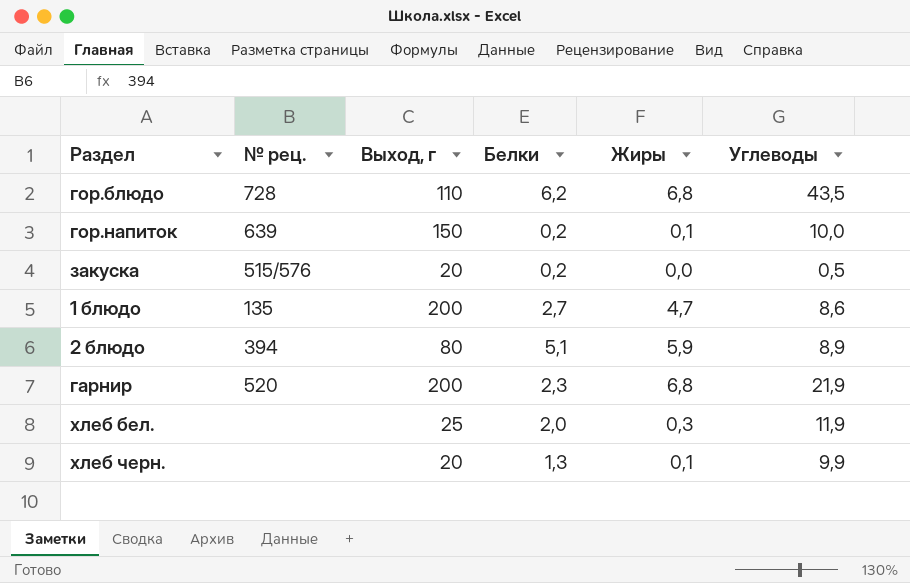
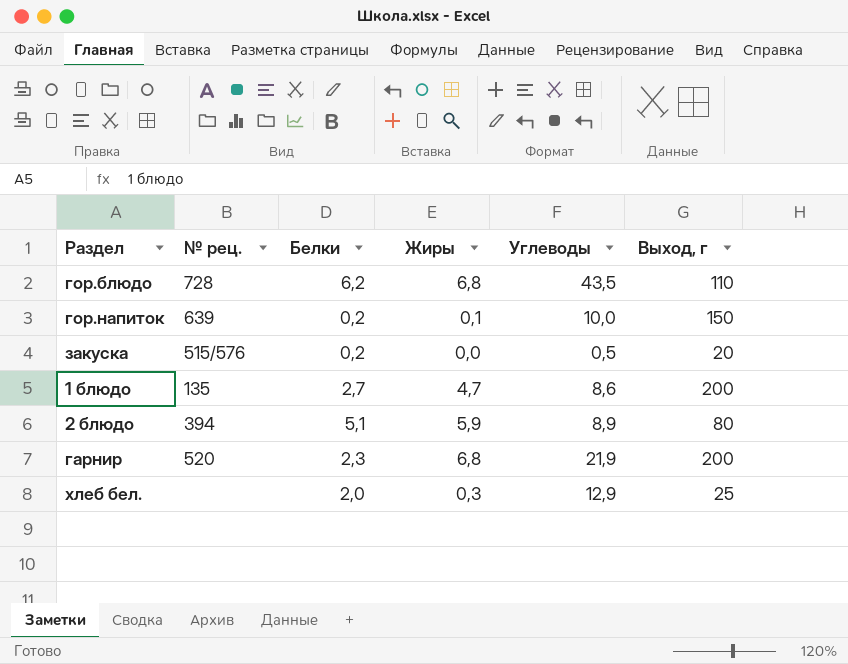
column Выход, г | position: 3 -> 6
row хлеб черн.: none | 20 | 1,3 | 0,1 | 9,9 -> none
хлеб бел. | Углеводы: 11,9 -> 12,9

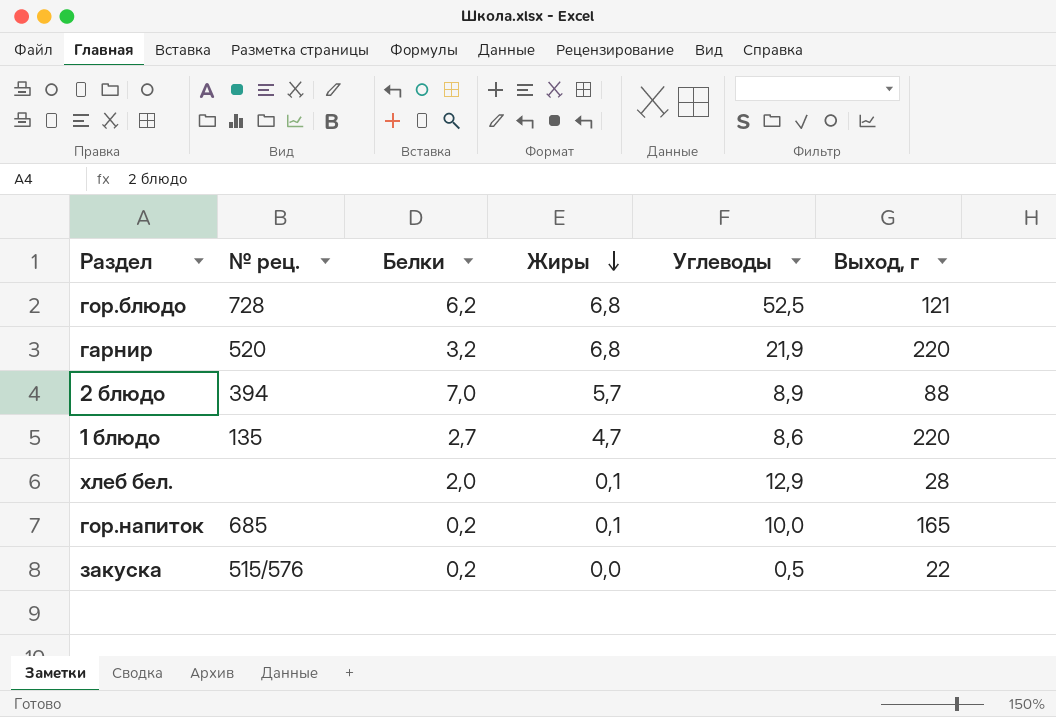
row order: none -> Жиры descending
гор.блюдо | Углеводы: 43,5 -> 52,5
гор.блюдо | Выход, г: 110 -> 121
гарнир | Белки: 2,3 -> 3,2
гарнир | Выход, г: 200 -> 220
2 блюдо | Белки: 5,1 -> 7,0
2 блюдо | Жиры: 5,9 -> 5,7
2 блюдо | Выход, г: 80 -> 88
1 блюдо | Выход, г: 200 -> 220
хлеб бел. | Жиры: 0,3 -> 0,1
хлеб бел. | Выход, г: 25 -> 28
гор.напиток | № рец.: 639 -> 685
гор.напиток | Выход, г: 150 -> 165
закуска | Выход, г: 20 -> 22

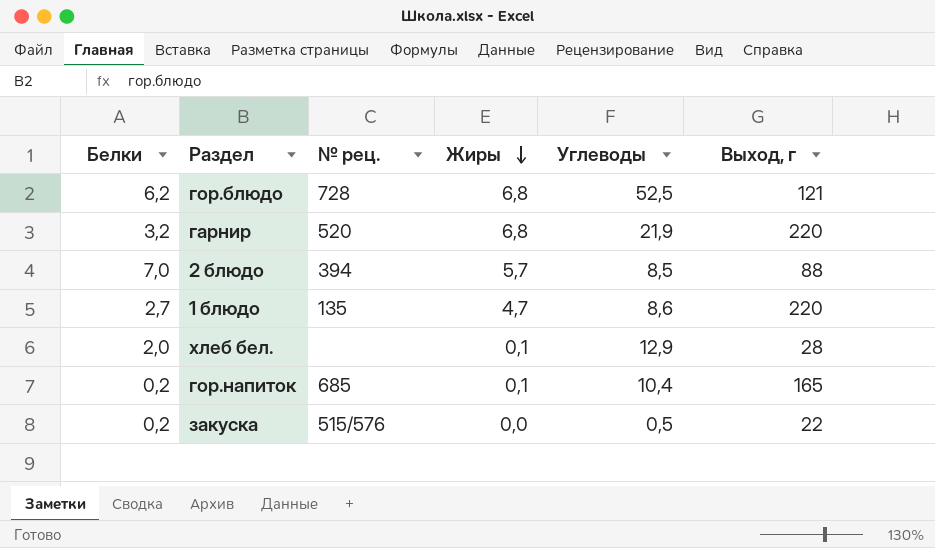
column Белки | position: 3 -> 1
2 блюдо | Углеводы: 8,9 -> 8,5
гор.напиток | Углеводы: 10,0 -> 10,4

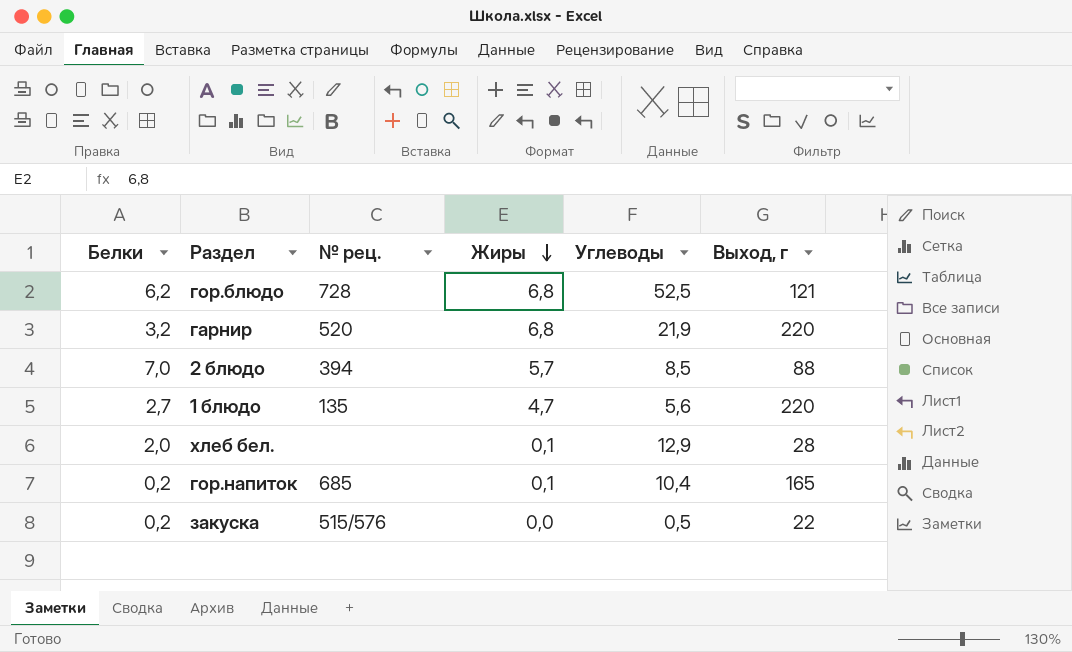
1 блюдо | Углеводы: 8,6 -> 5,6

